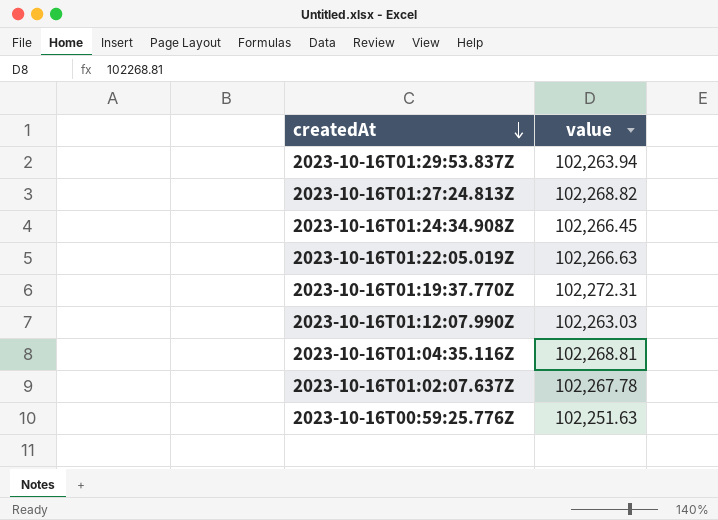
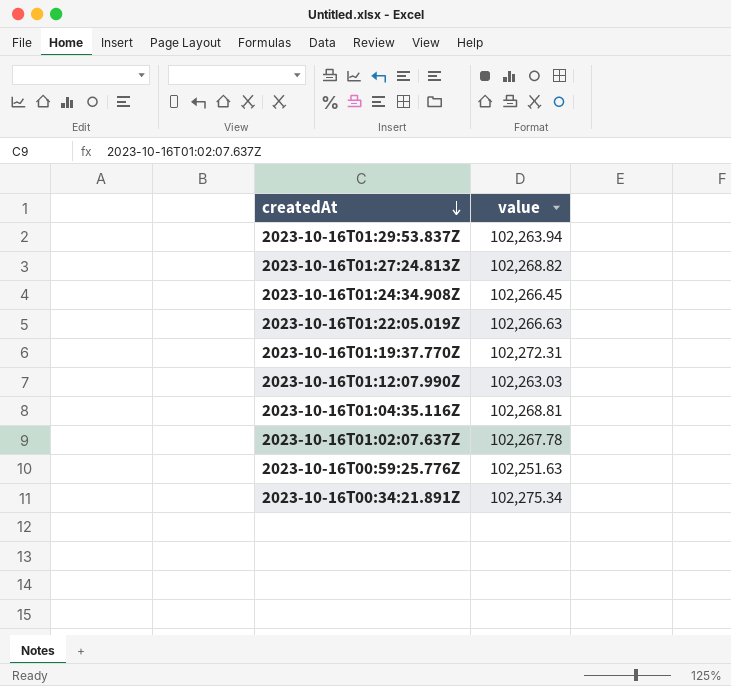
row 2023-10-16T00:34:21.891Z: none -> 102,275.34

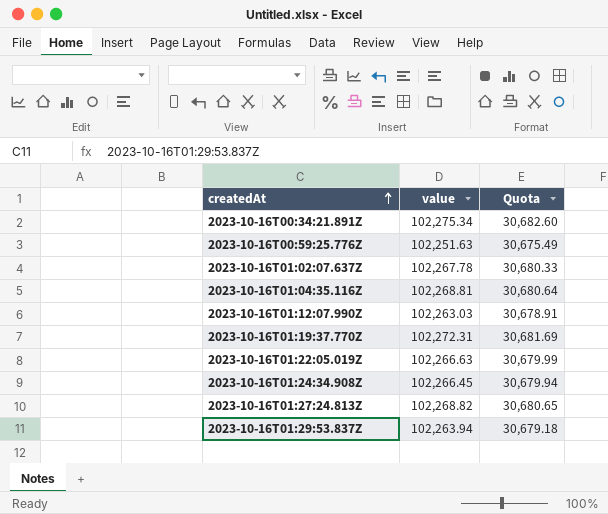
row order: createdAt descending -> createdAt ascending
column Quota | formula: none -> [value] * 0.3

